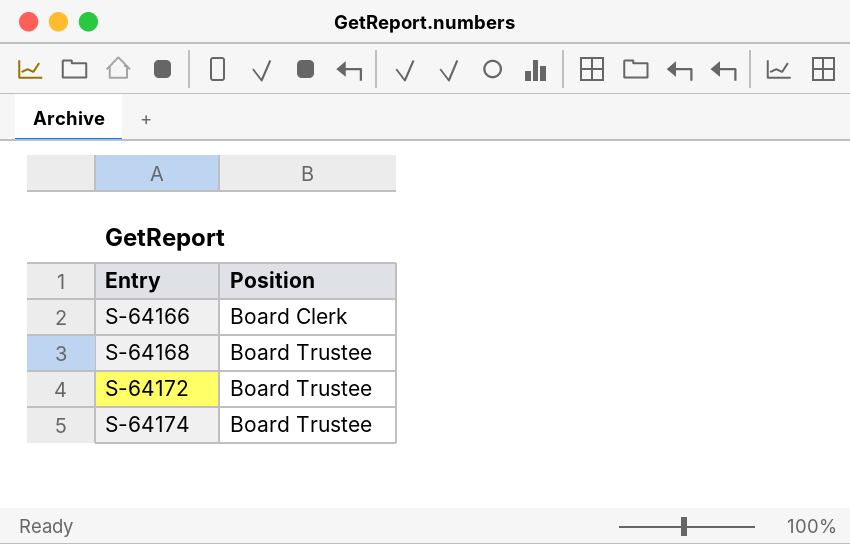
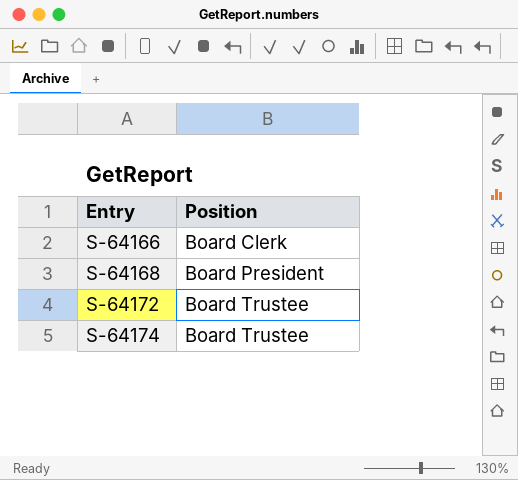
S-64168 | Position: Board Trustee -> Board President

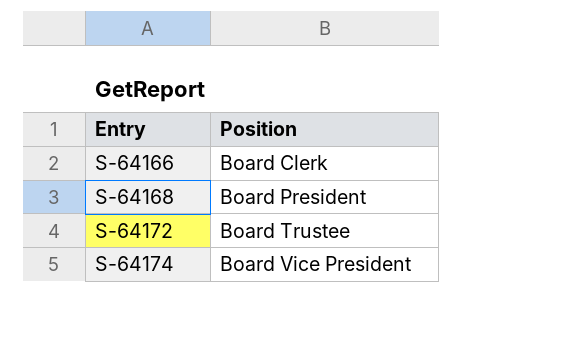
S-64174 | Position: Board Trustee -> Board Vice President

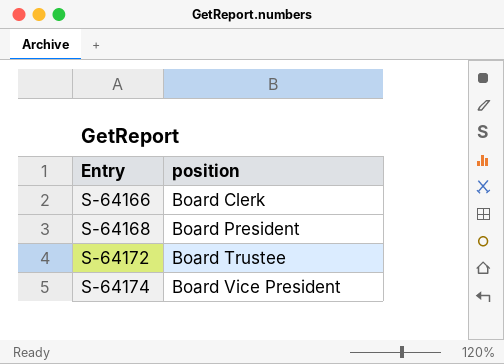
column name: Position -> position

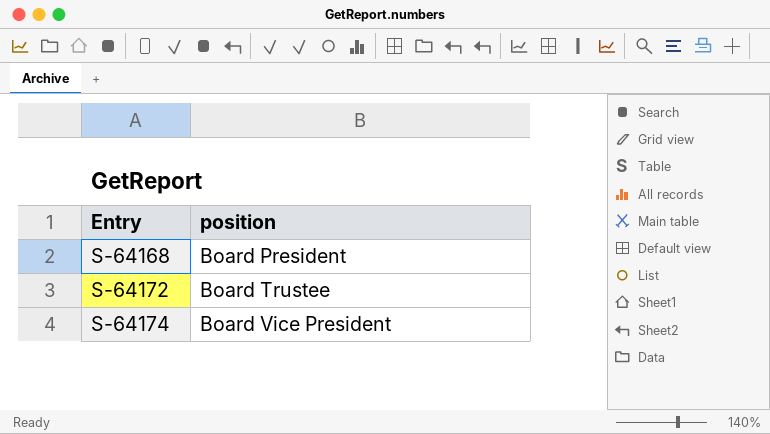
row S-64166: Board Clerk -> none

